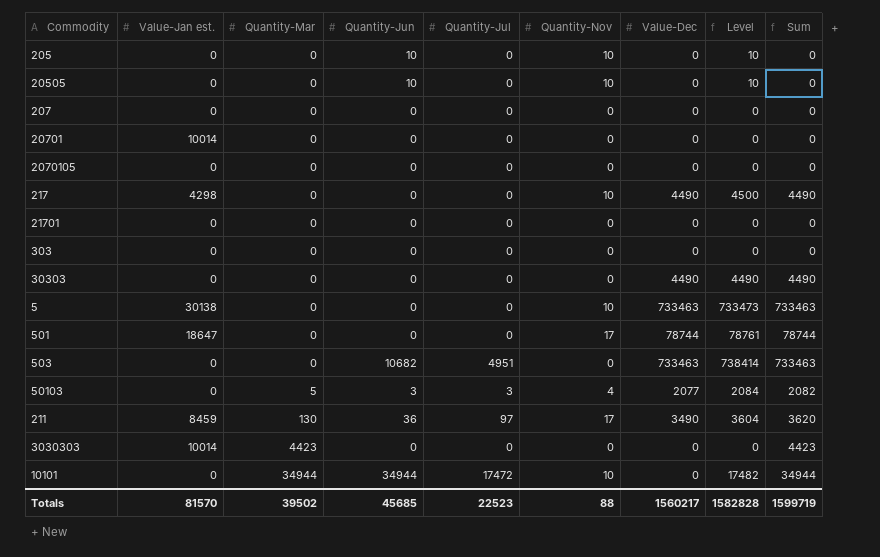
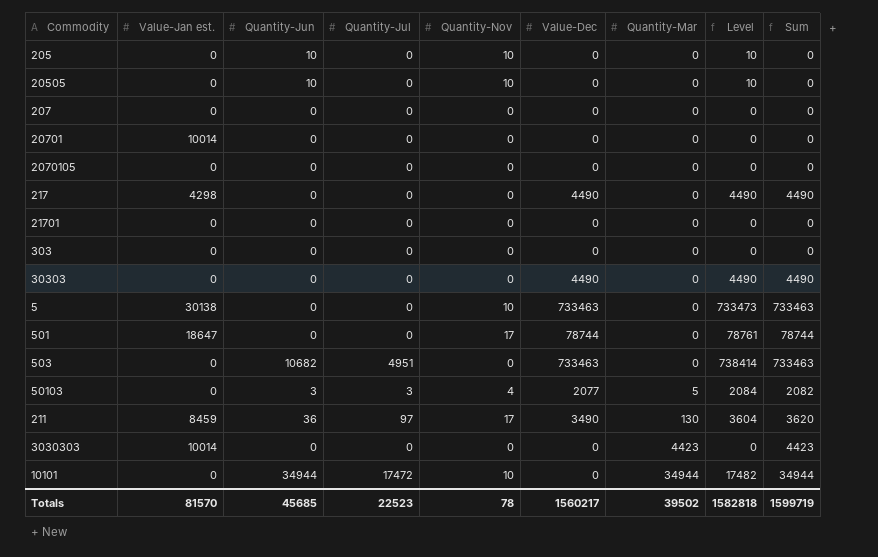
column Quantity-Mar | position: 3 -> 7
217 | Quantity-Nov: 10 -> 0
217 | Level: 4500 -> 4490
Totals | Quantity-Nov: 88 -> 78
Totals | Level: 1582828 -> 1582818

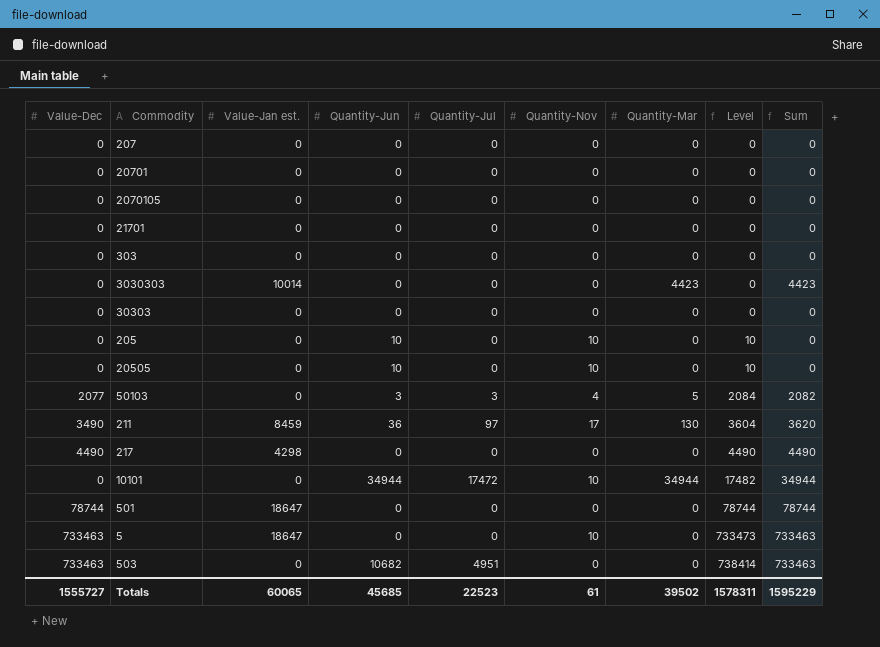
row order: Quantity-Mar ascending -> Level ascending
column Value-Dec | position: 6 -> 1
20701 | Value-Jan est.: 10014 -> 0
30303 | Value-Dec: 4490 -> 0
30303 | Level: 4490 -> 0
30303 | Sum: 4490 -> 0
501 | Quantity-Nov: 17 -> 0
501 | Level: 78761 -> 78744
5 | Value-Jan est.: 30138 -> 18647
Totals | Value-Dec: 1560217 -> 1555727
Totals | Value-Jan est.: 81570 -> 60065
Totals | Quantity-Nov: 78 -> 61
Totals | Level: 1582818 -> 1578311
Totals | Sum: 1599719 -> 1595229

